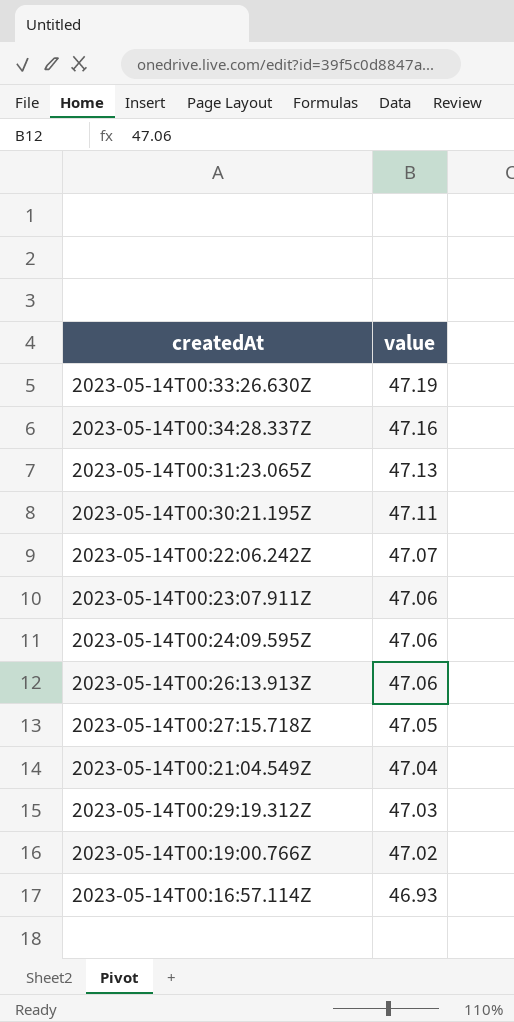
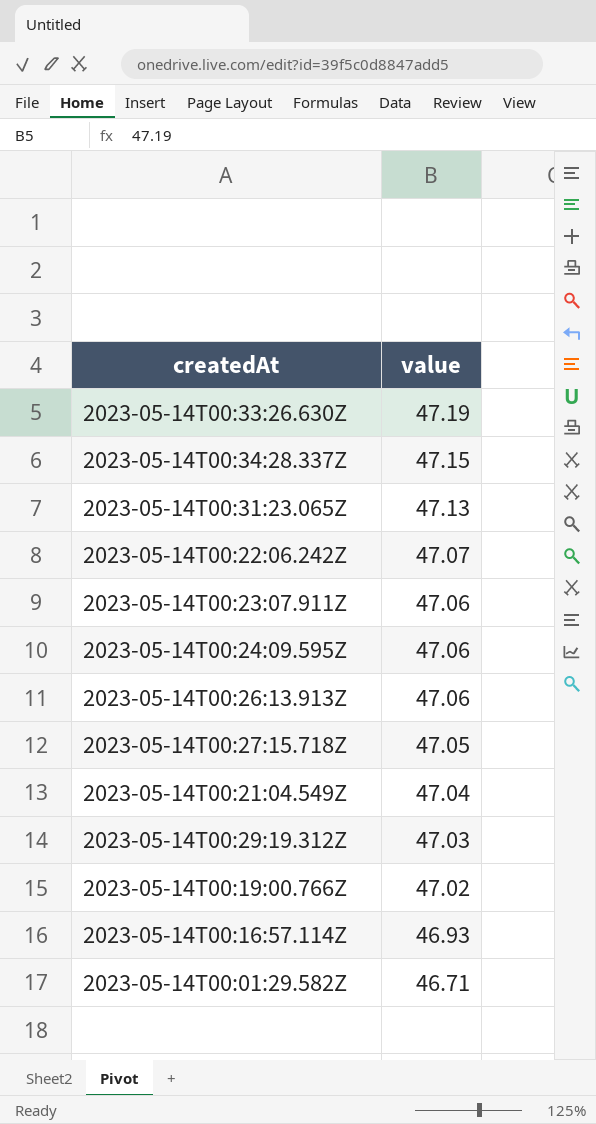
row 2023-05-14T00:30:21.195Z: 47.11 -> none
2023-05-14T00:34:28.337Z | value: 47.16 -> 47.15
row 2023-05-14T00:01:29.582Z: none -> 46.71

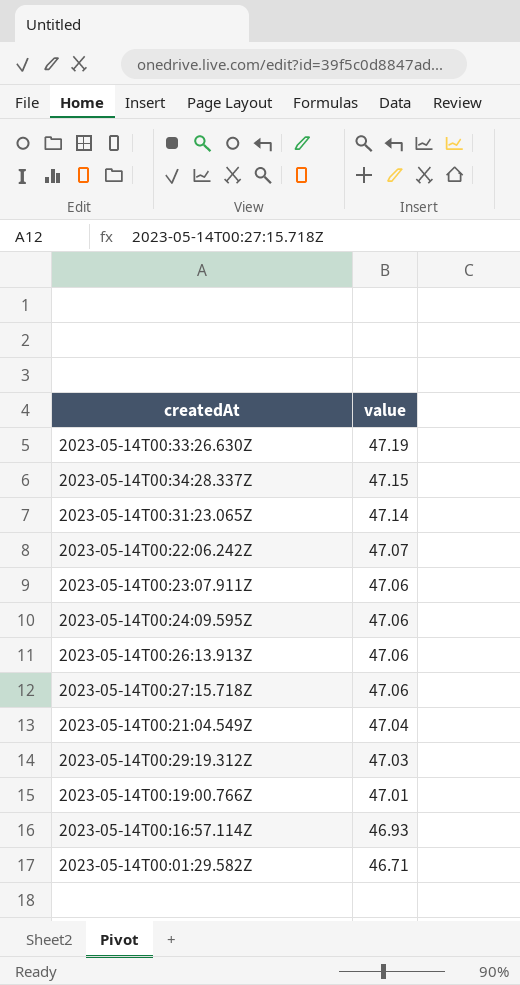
2023-05-14T00:31:23.065Z | value: 47.13 -> 47.14
2023-05-14T00:27:15.718Z | value: 47.05 -> 47.06
2023-05-14T00:19:00.766Z | value: 47.02 -> 47.01

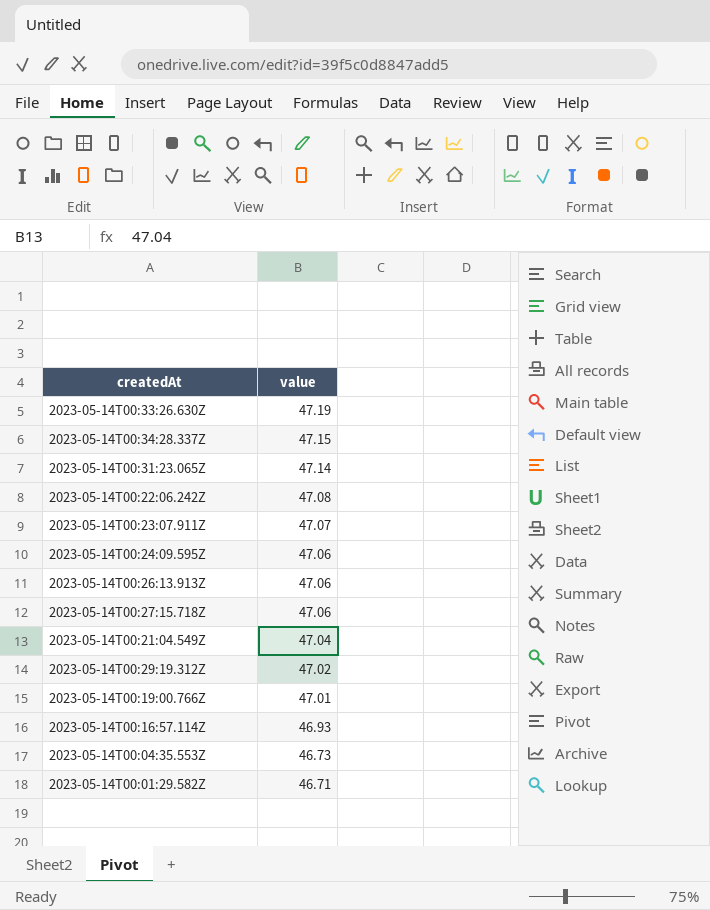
2023-05-14T00:22:06.242Z | value: 47.07 -> 47.08
2023-05-14T00:23:07.911Z | value: 47.06 -> 47.07
2023-05-14T00:29:19.312Z | value: 47.03 -> 47.02
row 2023-05-14T00:04:35.553Z: none -> 46.73

